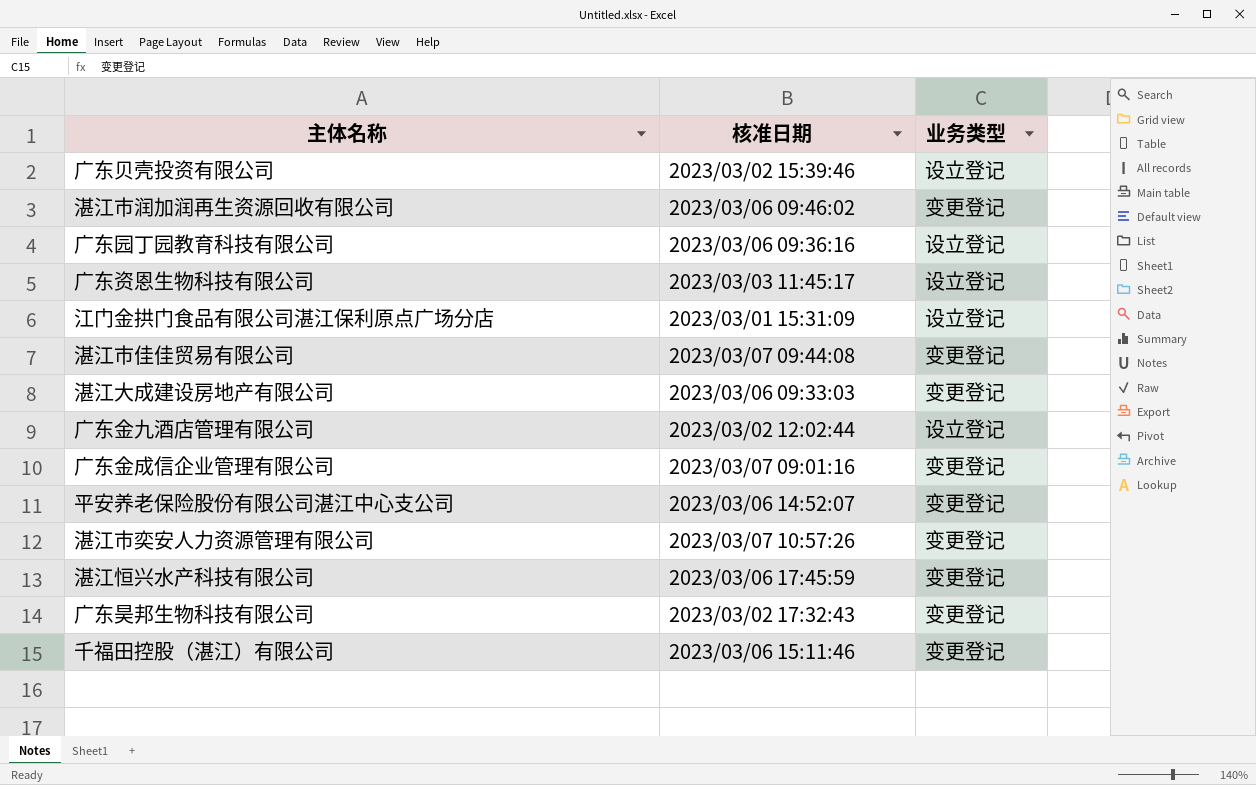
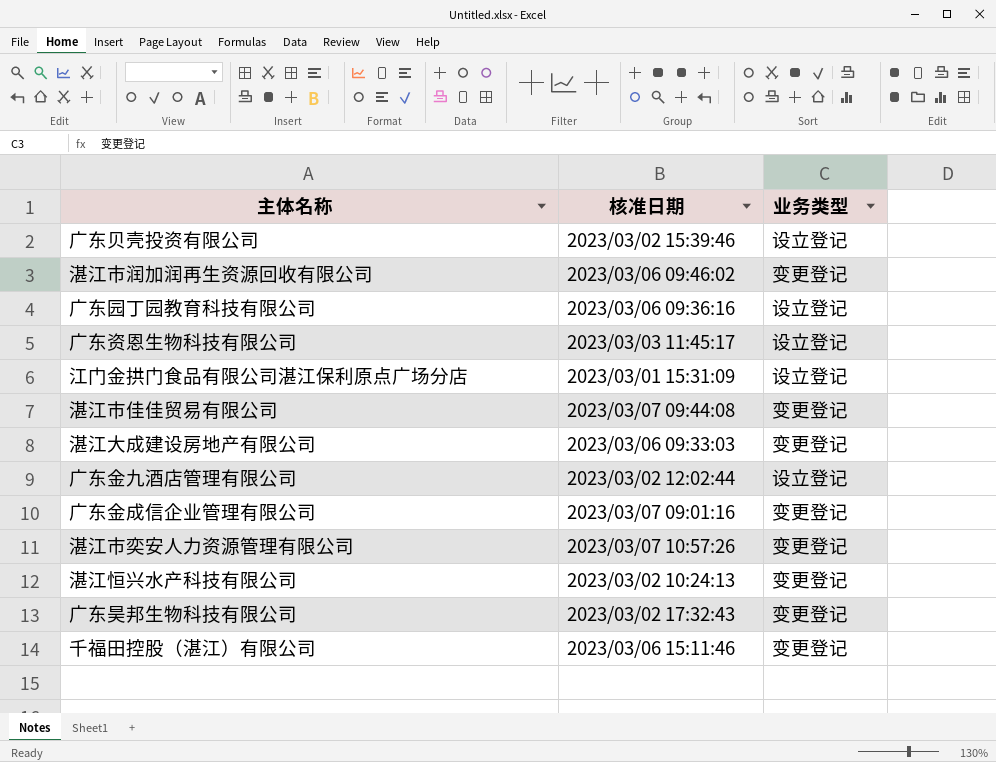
row 平安养老保险股份有限公司湛江中心支公司: 2023/03/06 14:52:07 | 变更登记 -> none
湛江恒兴水产科技有限公司 | 核准日期: 2023/03/06 17:45:59 -> 2023/03/02 10:24:13

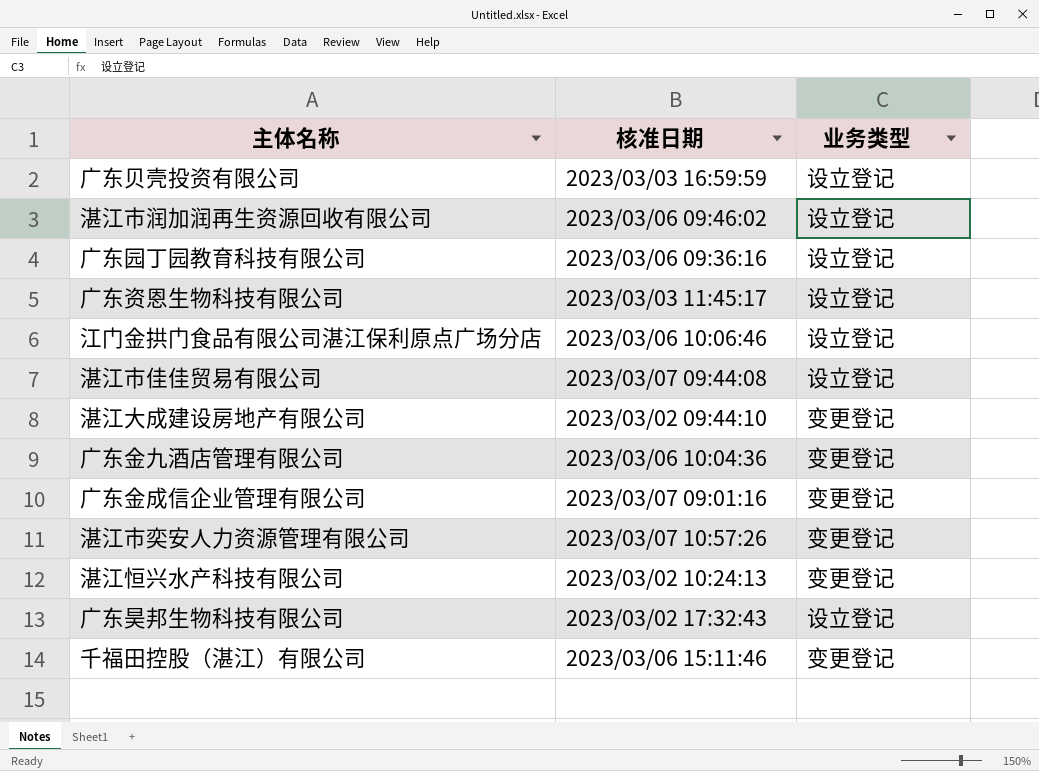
广东贝壳投资有限公司 | 核准日期: 2023/03/02 15:39:46 -> 2023/03/03 16:59:59
湛江市润加润再生资源回收有限公司 | 业务类型: 变更登记 -> 设立登记
江门金拱门食品有限公司湛江保利原点广场分店 | 核准日期: 2023/03/01 15:31:09 -> 2023/03/06 10:06:46
湛江市佳佳贸易有限公司 | 业务类型: 变更登记 -> 设立登记
湛江大成建设房地产有限公司 | 核准日期: 2023/03/06 09:33:03 -> 2023/03/02 09:44:10
广东金九酒店管理有限公司 | 核准日期: 2023/03/02 12:02:44 -> 2023/03/06 10:04:36
广东金九酒店管理有限公司 | 业务类型: 设立登记 -> 变更登记
广东昊邦生物科技有限公司 | 业务类型: 变更登记 -> 设立登记

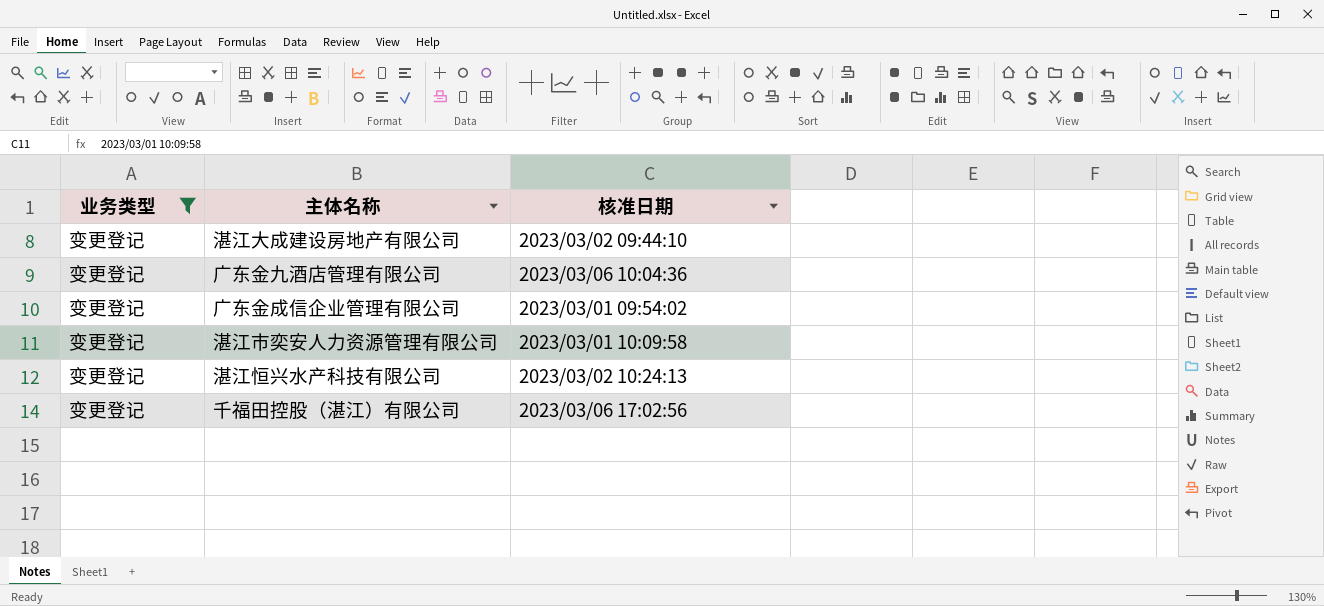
filter: none -> 业务类型 = 变更登记
column 业务类型 | position: 3 -> 1
广东金成信企业管理有限公司 | 核准日期: 2023/03/07 09:01:16 -> 2023/03/01 09:54:02
湛江市奕安人力资源管理有限公司 | 核准日期: 2023/03/07 10:57:26 -> 2023/03/01 10:09:58
千福田控股（湛江）有限公司 | 核准日期: 2023/03/06 15:11:46 -> 2023/03/06 17:02:56

